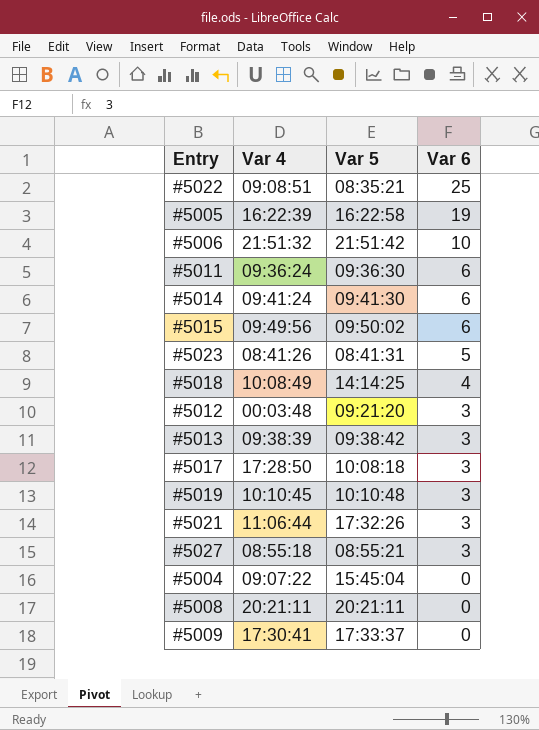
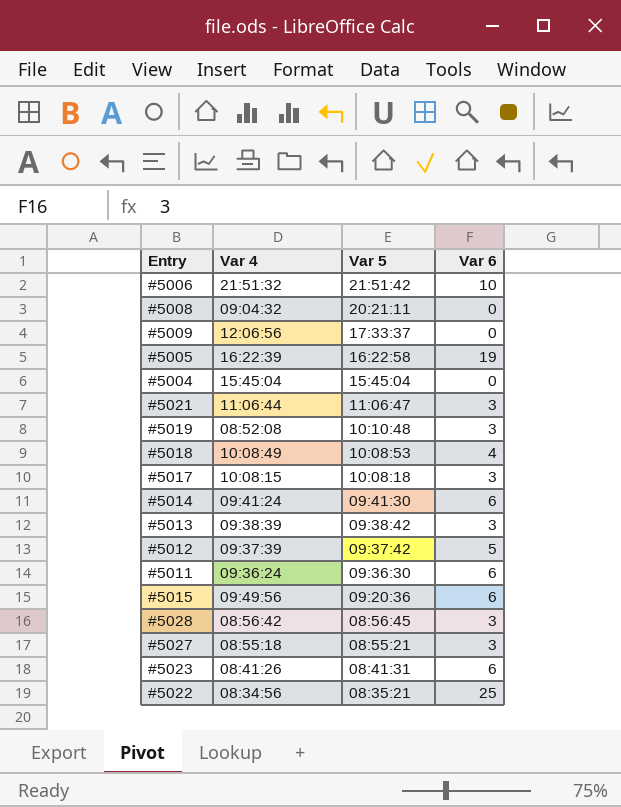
row order: Var 6 descending -> Var 5 descending
#5008 | Var 4: 20:21:11 -> 09:04:32
#5009 | Var 4: 17:30:41 -> 12:06:56
#5004 | Var 4: 09:07:22 -> 15:45:04
#5021 | Var 5: 17:32:26 -> 11:06:47
#5019 | Var 4: 10:10:45 -> 08:52:08
#5018 | Var 5: 14:14:25 -> 10:08:53
#5017 | Var 4: 17:28:50 -> 10:08:15
#5012 | Var 4: 00:03:48 -> 09:37:39
#5012 | Var 5: 09:21:20 -> 09:37:42
#5012 | Var 6: 3 -> 5
#5015 | Var 5: 09:50:02 -> 09:20:36
row #5028: none -> 08:56:42 | 08:56:45 | 3
#5023 | Var 6: 5 -> 6
#5022 | Var 4: 09:08:51 -> 08:34:56

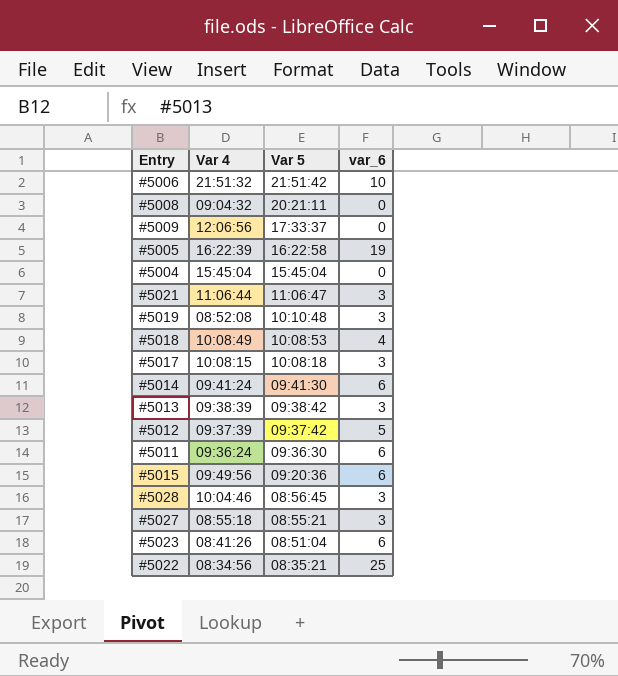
column name: Var 6 -> var_6
#5028 | Var 4: 08:56:42 -> 10:04:46
#5023 | Var 5: 08:41:31 -> 08:51:04

